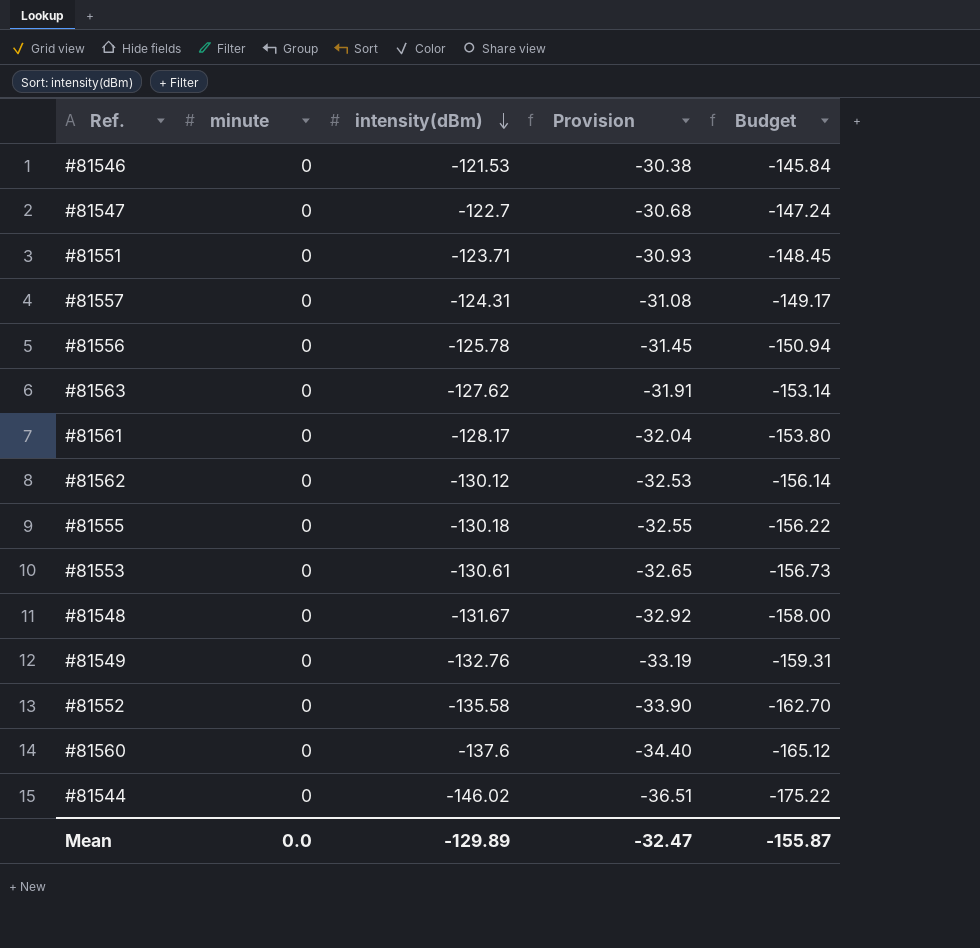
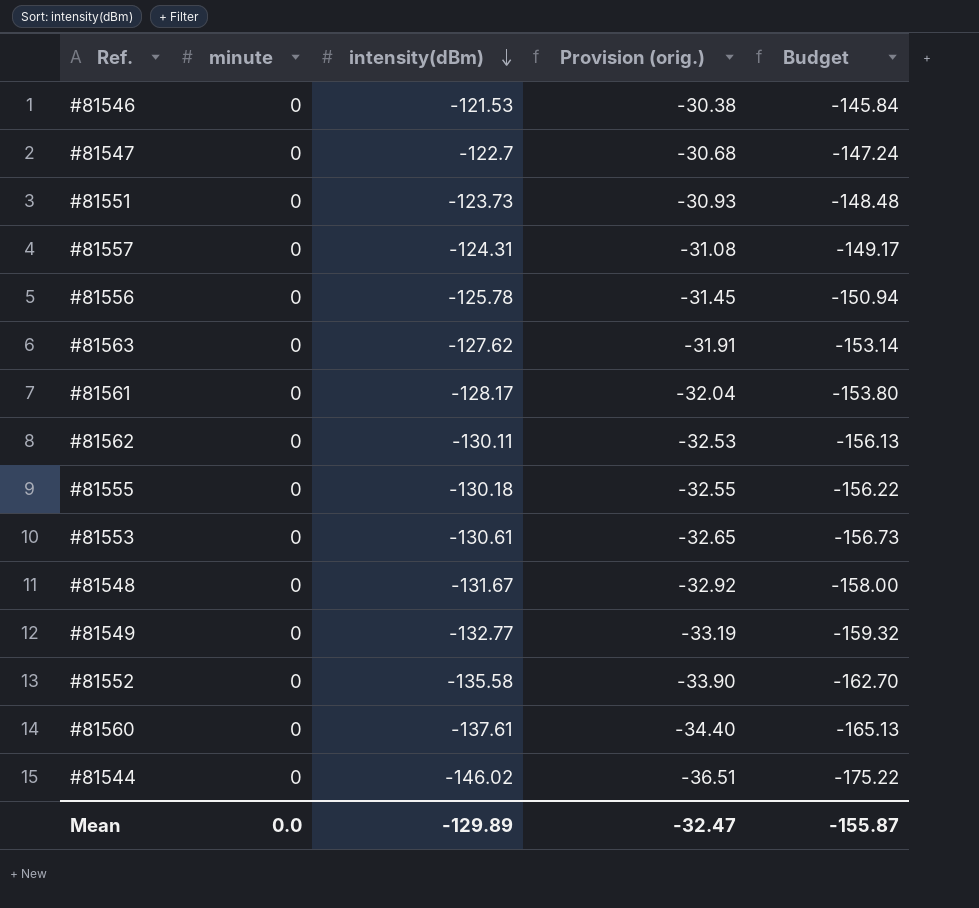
column name: Provision -> Provision (orig.)
#81551 | intensity(dBm): -123.71 -> -123.73
#81551 | Budget: -148.45 -> -148.48
#81562 | intensity(dBm): -130.12 -> -130.11
#81562 | Budget: -156.14 -> -156.13
#81549 | intensity(dBm): -132.76 -> -132.77
#81549 | Budget: -159.31 -> -159.32
#81560 | intensity(dBm): -137.6 -> -137.61
#81560 | Budget: -165.12 -> -165.13

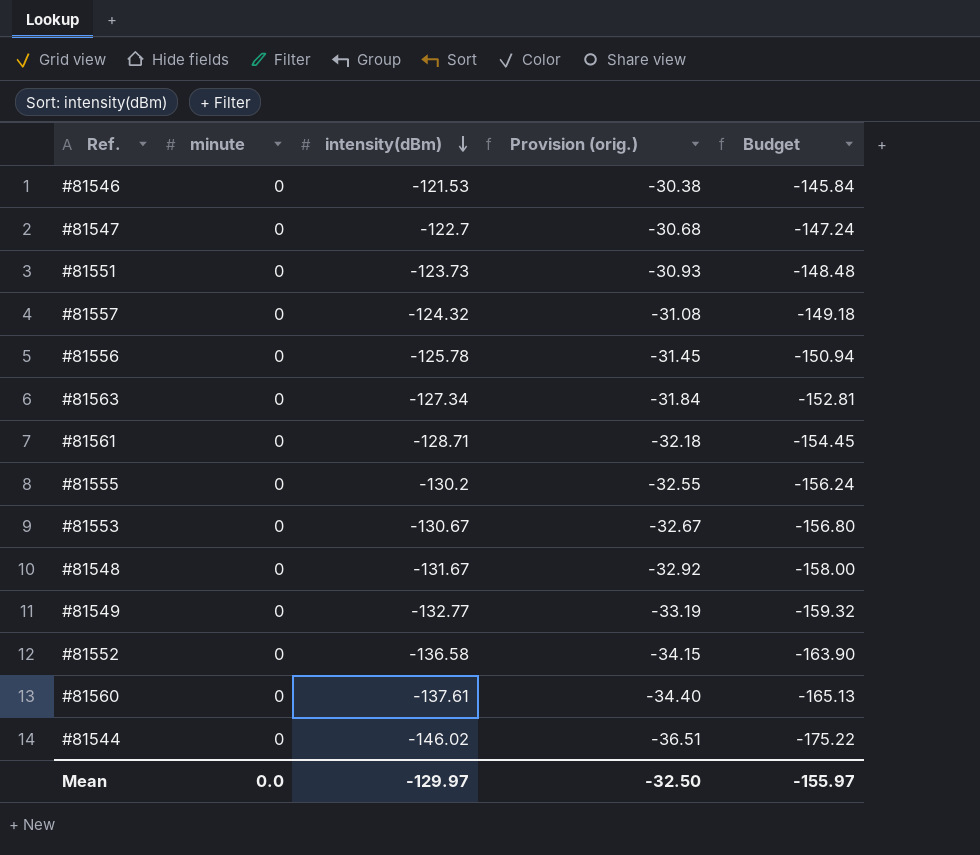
row #81562: 0 | -130.11 | -32.53 | -156.13 -> none
#81557 | intensity(dBm): -124.31 -> -124.32
#81557 | Budget: -149.17 -> -149.18
#81563 | intensity(dBm): -127.62 -> -127.34
#81563 | Provision (orig.): -31.91 -> -31.84
#81563 | Budget: -153.14 -> -152.81
#81561 | intensity(dBm): -128.17 -> -128.71
#81561 | Provision (orig.): -32.04 -> -32.18
#81561 | Budget: -153.80 -> -154.45
#81555 | intensity(dBm): -130.18 -> -130.2
#81555 | Budget: -156.22 -> -156.24
#81553 | intensity(dBm): -130.61 -> -130.67
#81553 | Provision (orig.): -32.65 -> -32.67
#81553 | Budget: -156.73 -> -156.80
#81552 | intensity(dBm): -135.58 -> -136.58
#81552 | Provision (orig.): -33.90 -> -34.15
#81552 | Budget: -162.70 -> -163.90
Mean | intensity(dBm): -129.89 -> -129.97
Mean | Provision (orig.): -32.47 -> -32.50
Mean | Budget: -155.87 -> -155.97

